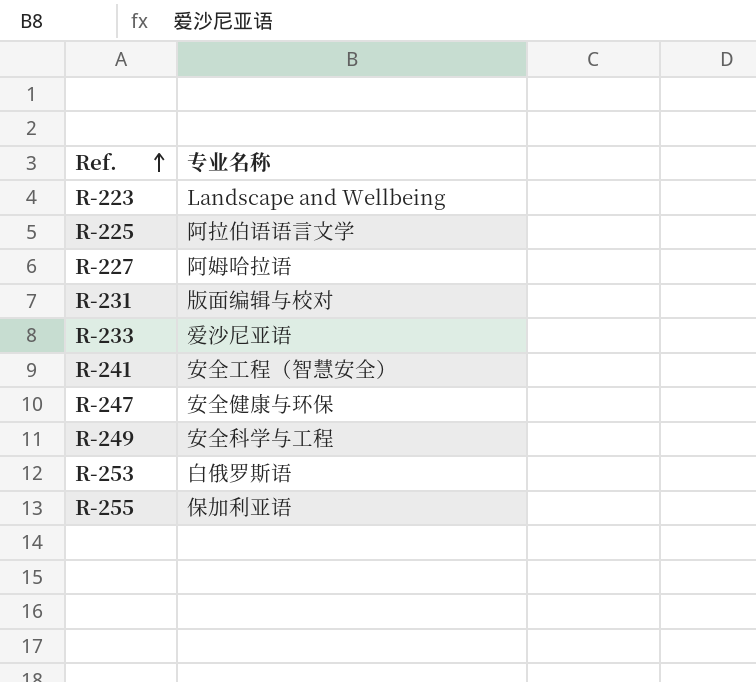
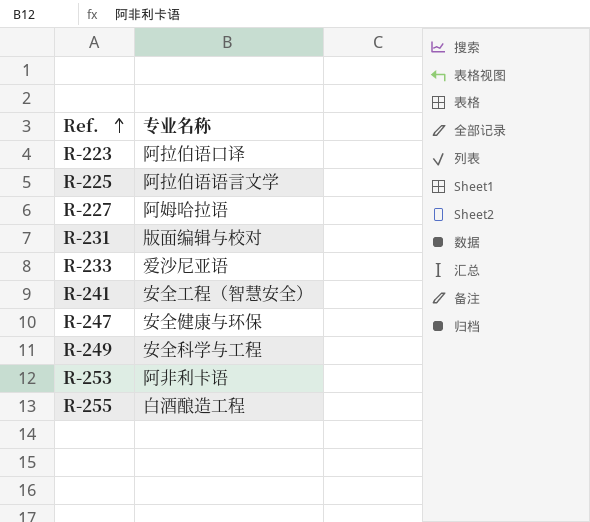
R-223 | 专业名称: Landscape and Wellbeing -> 阿拉伯语口译
R-253 | 专业名称: 白俄罗斯语 -> 阿非利卡语
R-255 | 专业名称: 保加利亚语 -> 白酒酿造工程

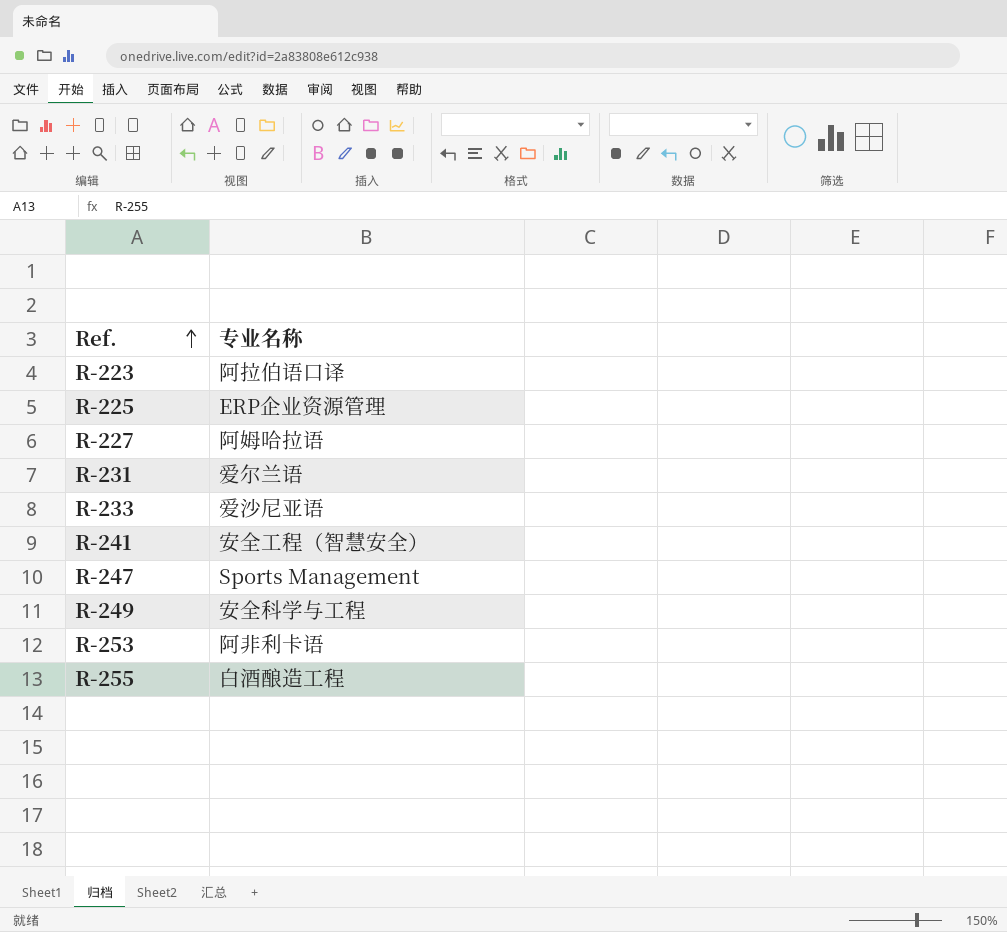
R-225 | 专业名称: 阿拉伯语语言文学 -> ERP企业资源管理
R-231 | 专业名称: 版面编辑与校对 -> 爱尔兰语
R-247 | 专业名称: 安全健康与环保 -> Sports Management

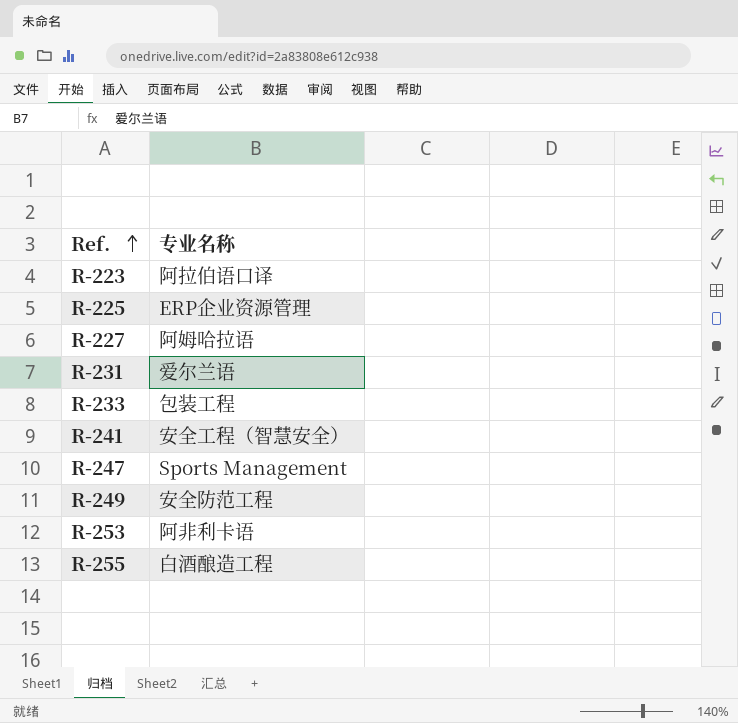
R-233 | 专业名称: 爱沙尼亚语 -> 包装工程
R-249 | 专业名称: 安全科学与工程 -> 安全防范工程

